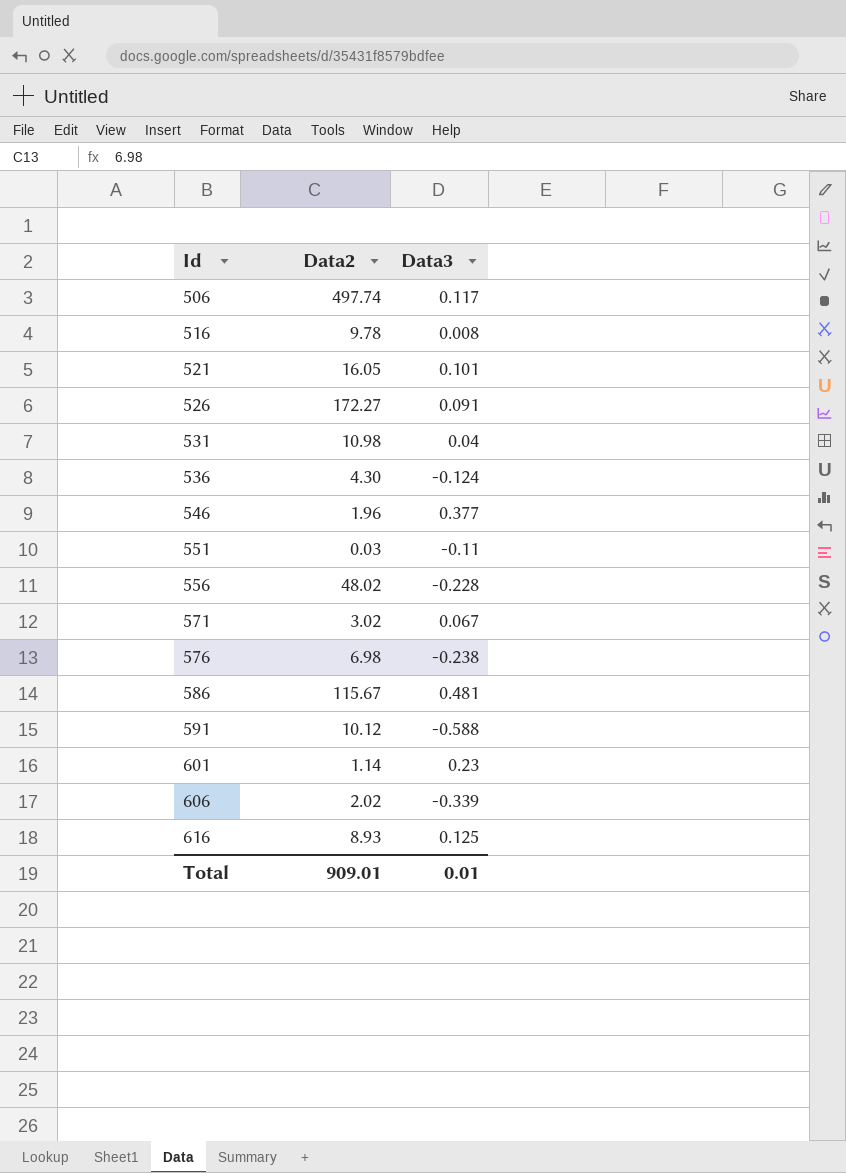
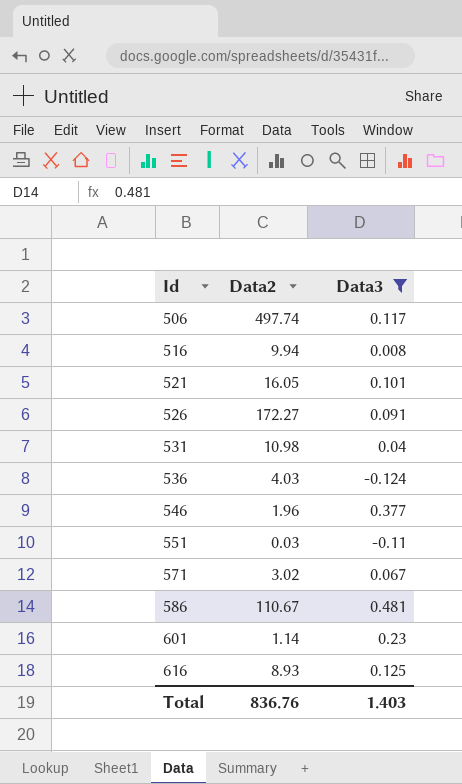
filter: none -> Data3 >= -0.124
516 | Data2: 9.78 -> 9.94
536 | Data2: 4.30 -> 4.03
586 | Data2: 115.67 -> 110.67
Total | Data2: 909.01 -> 836.76
Total | Data3: 0.01 -> 1.403

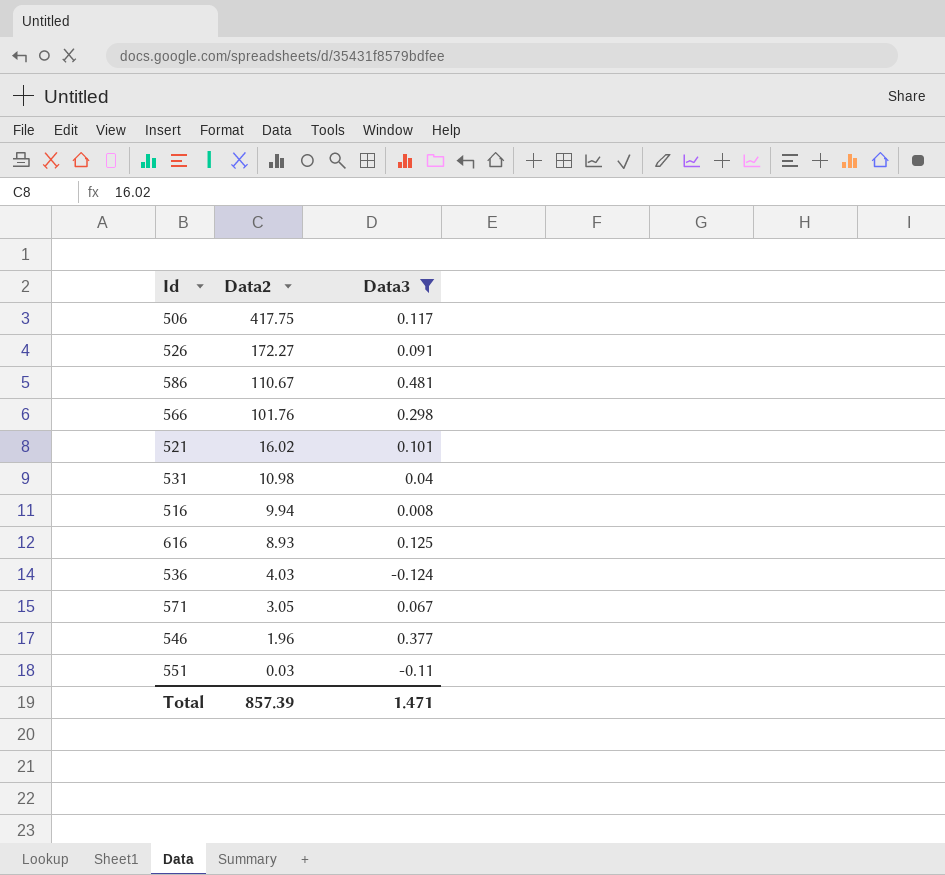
row order: Id ascending -> Data2 descending
row 601: 1.14 | 0.23 -> none
506 | Data2: 497.74 -> 417.75
row 566: none -> 101.76 | 0.298
521 | Data2: 16.05 -> 16.02
571 | Data2: 3.02 -> 3.05
Total | Data2: 836.76 -> 857.39
Total | Data3: 1.403 -> 1.471

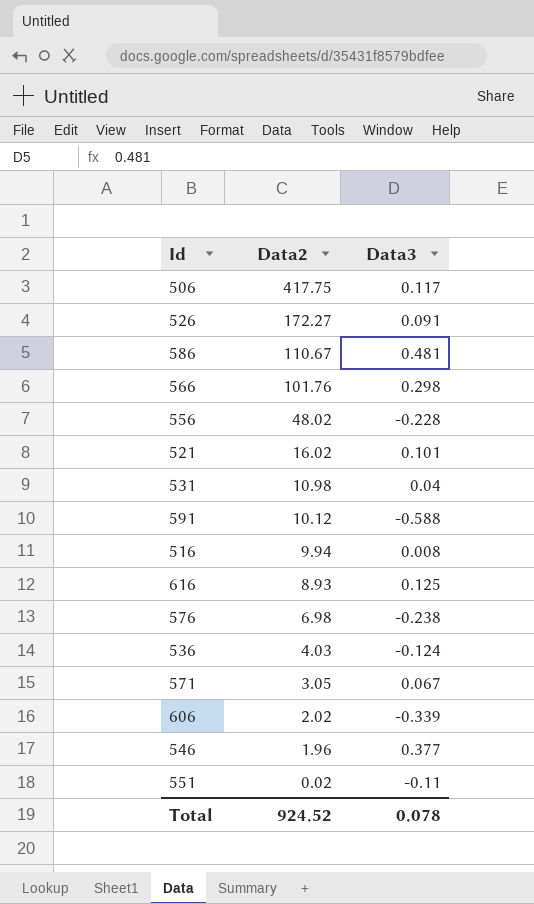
filter: Data3 >= -0.124 -> none
551 | Data2: 0.03 -> 0.02
Total | Data2: 857.39 -> 924.52
Total | Data3: 1.471 -> 0.078

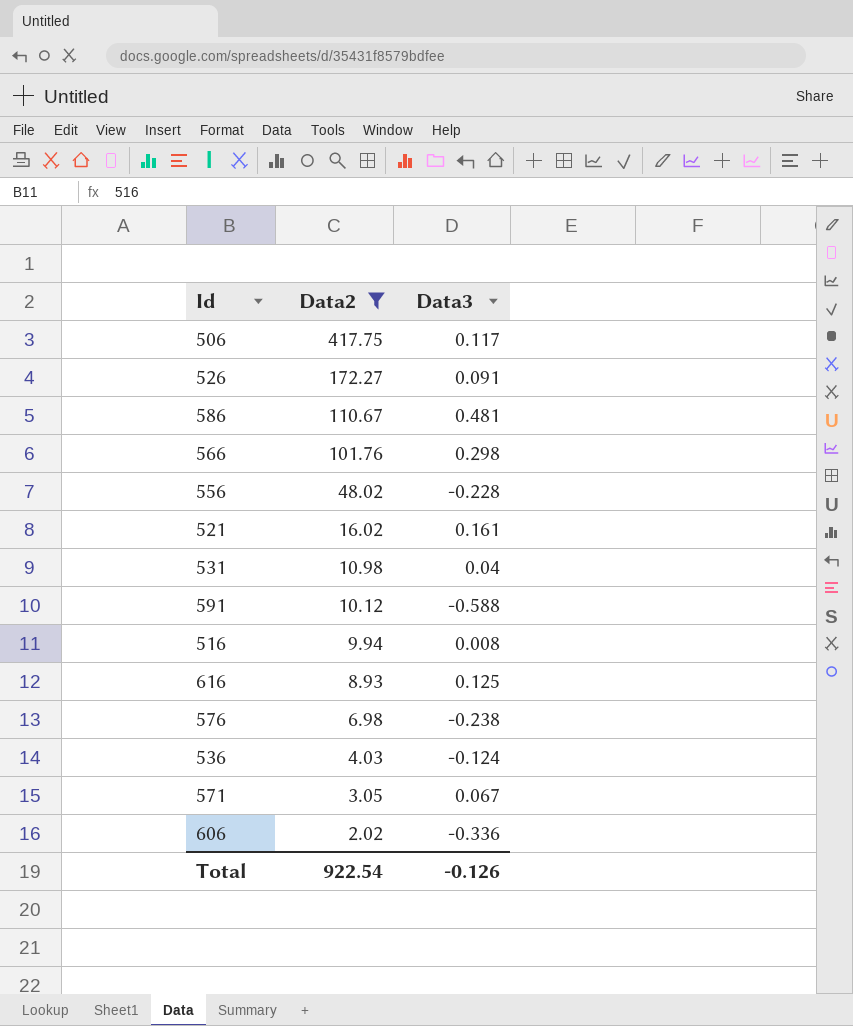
filter: none -> Data2 >= 2.02
521 | Data3: 0.101 -> 0.161
606 | Data3: -0.339 -> -0.336
Total | Data2: 924.52 -> 922.54
Total | Data3: 0.078 -> -0.126

